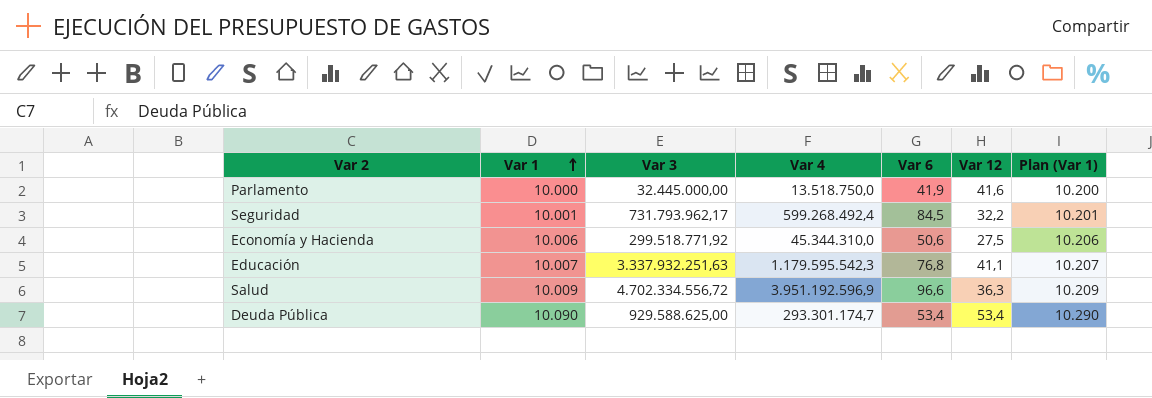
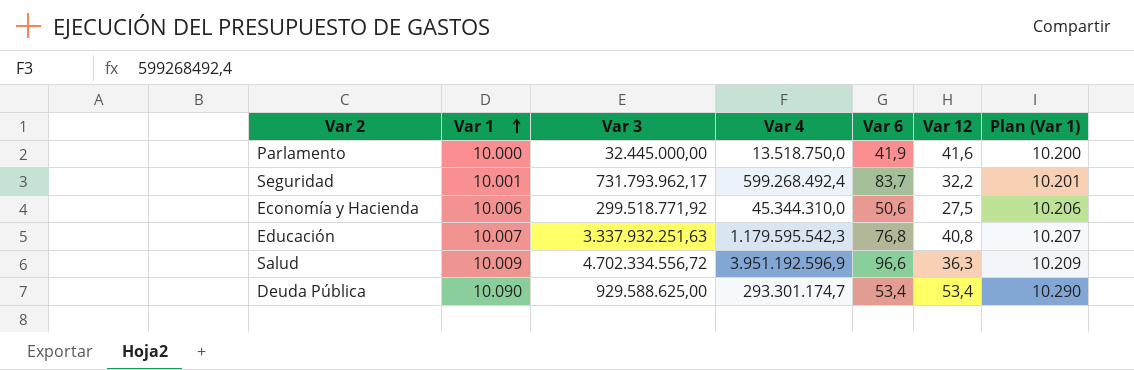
Seguridad | Var 6: 84,5 -> 83,7
Educación | Var 12: 41,1 -> 40,8

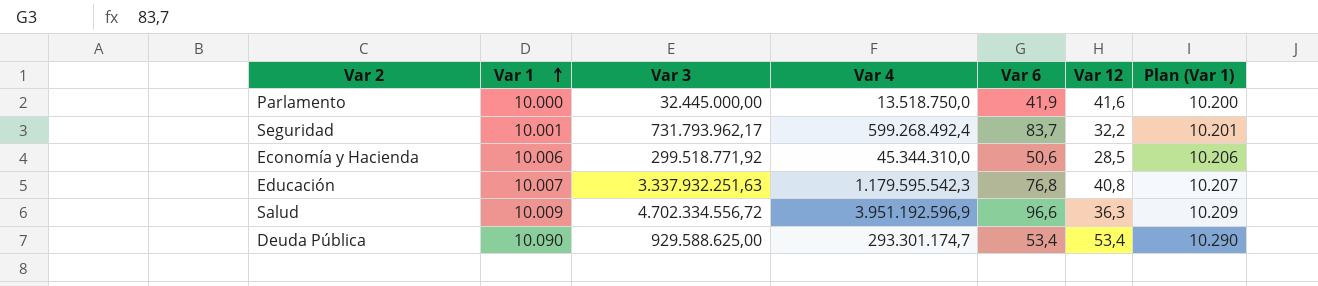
Economía y Hacienda | Var 12: 27,5 -> 28,5

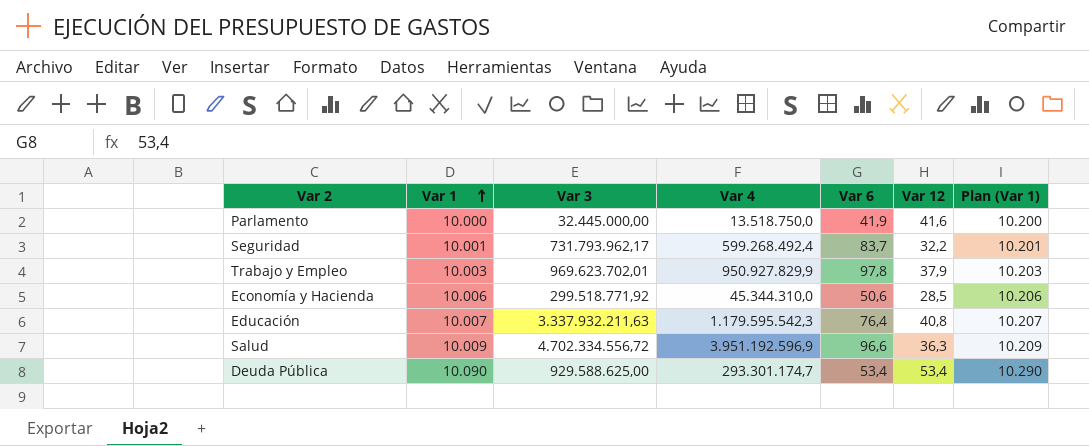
row Trabajo y Empleo: none -> 10.003 | 969.623.702,01 | 950.927.829,9 | 97,8 | 37,9 | 10.203
Educación | Var 3: 3.337.932.251,63 -> 3.337.932.211,63
Educación | Var 6: 76,8 -> 76,4

